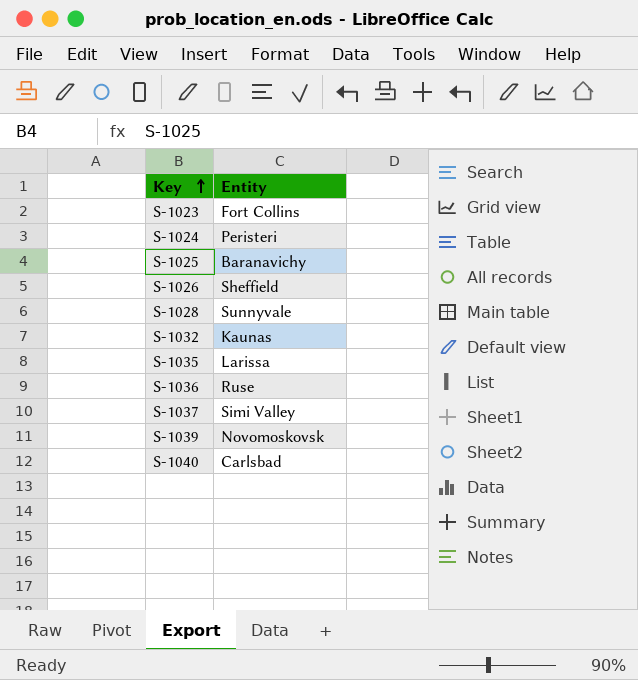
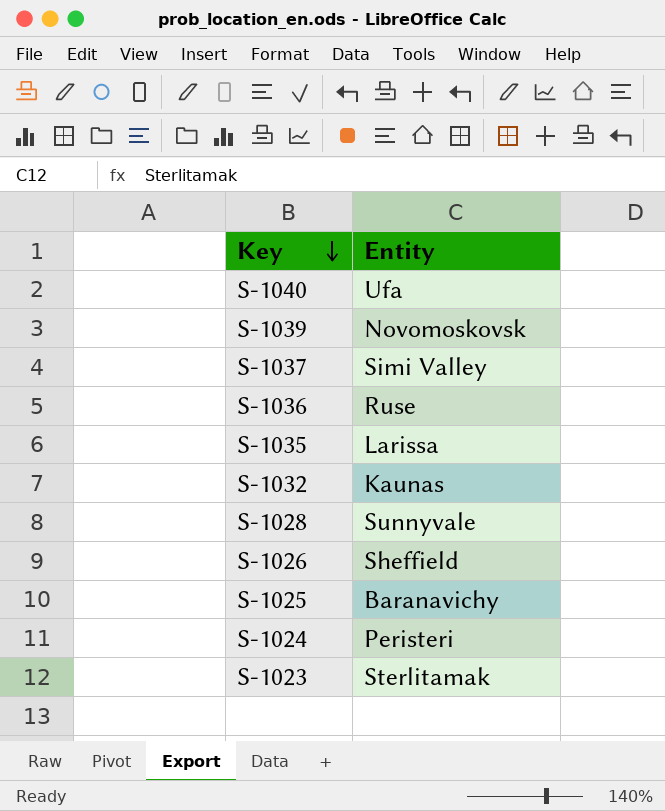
row order: Key ascending -> Key descending
S-1040 | Entity: Carlsbad -> Ufa
S-1023 | Entity: Fort Collins -> Sterlitamak

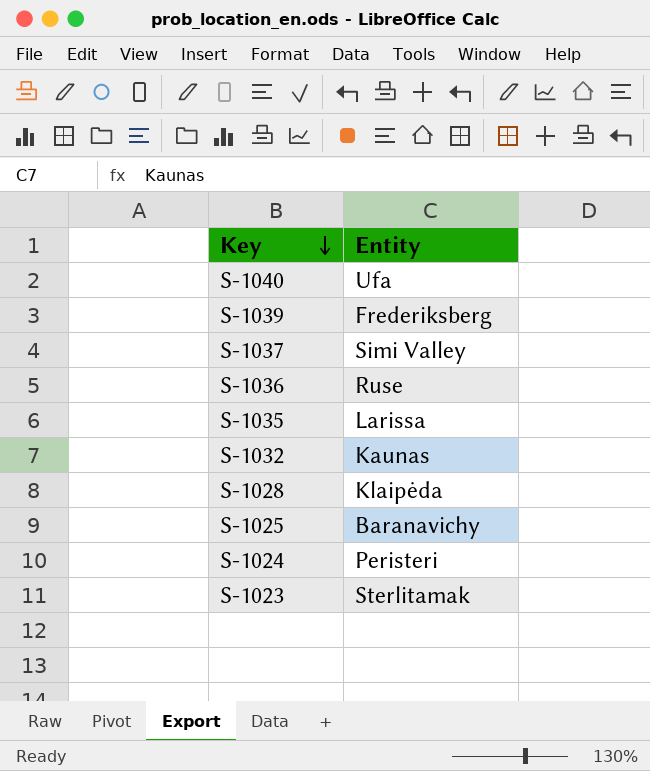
row S-1026: Sheffield -> none
S-1039 | Entity: Novomoskovsk -> Frederiksberg
S-1028 | Entity: Sunnyvale -> Klaipėda

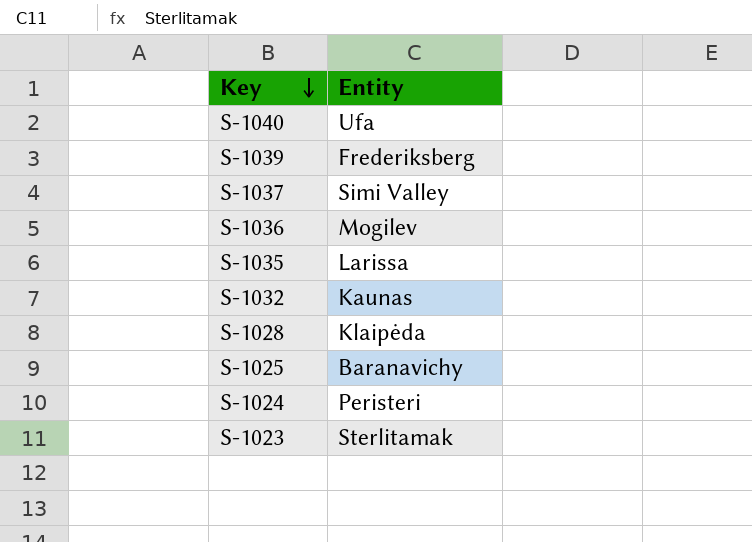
S-1036 | Entity: Ruse -> Mogilev

